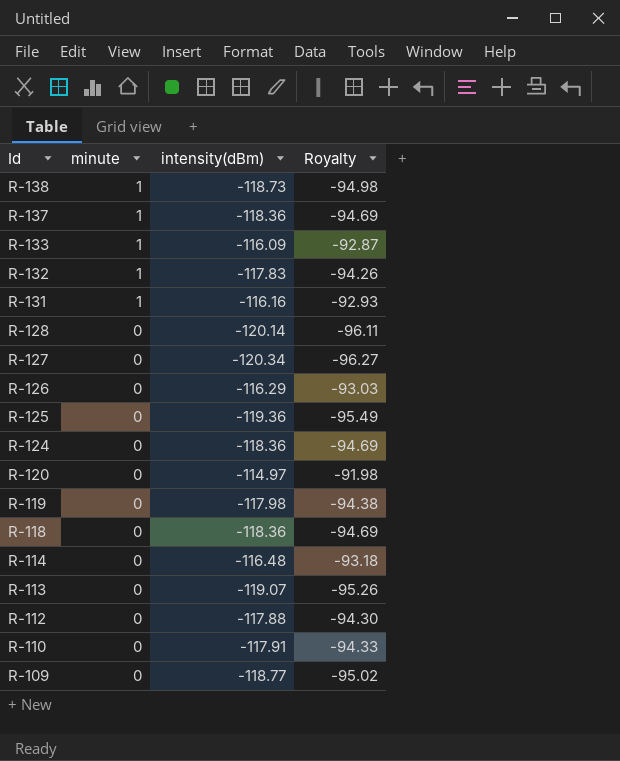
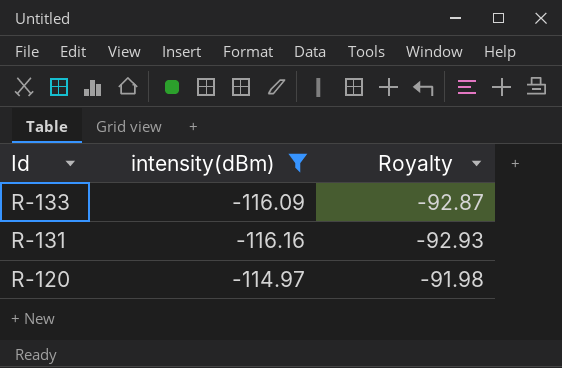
filter: none -> intensity(dBm) >= -116.16
column minute | position: 2 -> none

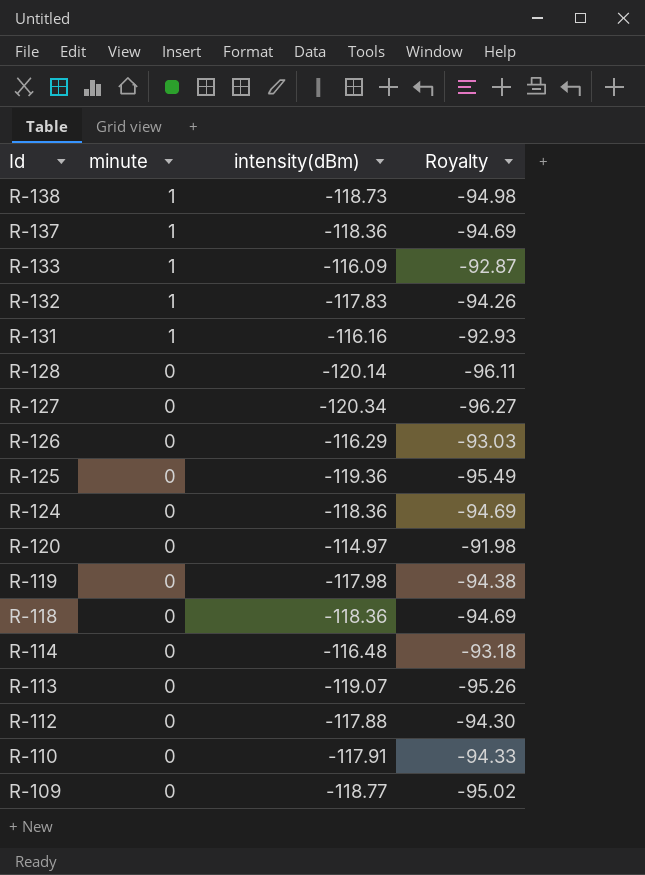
filter: intensity(dBm) >= -116.16 -> none
column minute | position: none -> 2

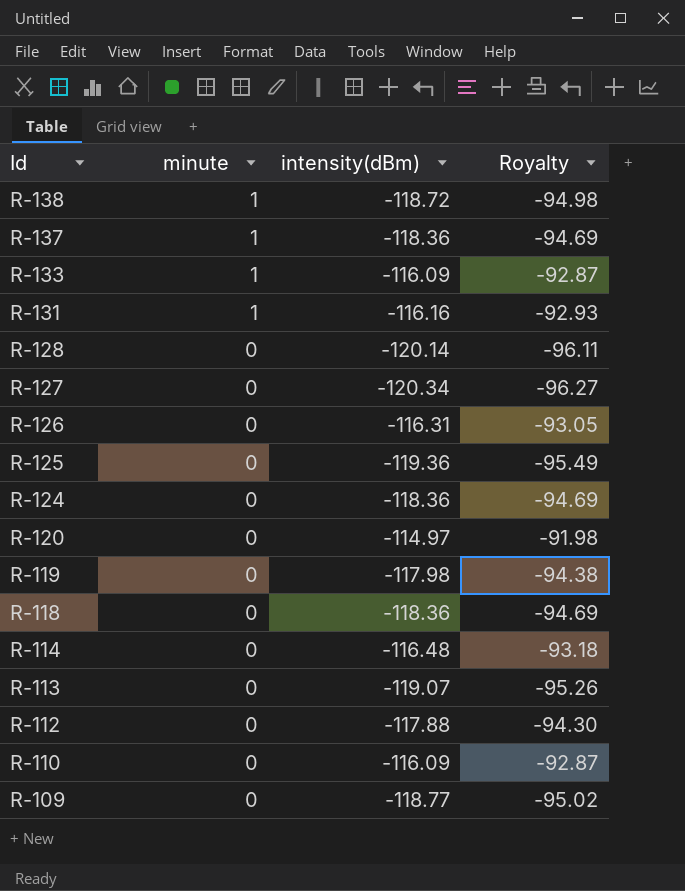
row R-132: 1 | -117.83 | -94.26 -> none
R-138 | intensity(dBm): -118.73 -> -118.72
R-126 | intensity(dBm): -116.29 -> -116.31
R-126 | Royalty: -93.03 -> -93.05
R-110 | intensity(dBm): -117.91 -> -116.09
R-110 | Royalty: -94.33 -> -92.87

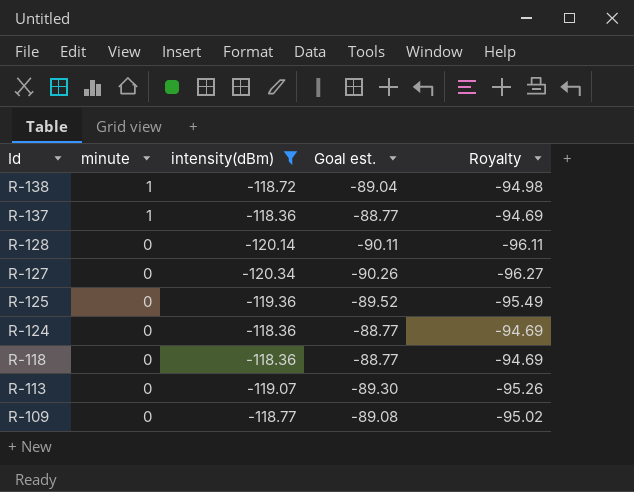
filter: none -> intensity(dBm) <= -118.36
column Goal est. | formula: none -> [intensity(dBm)] * 0.75

